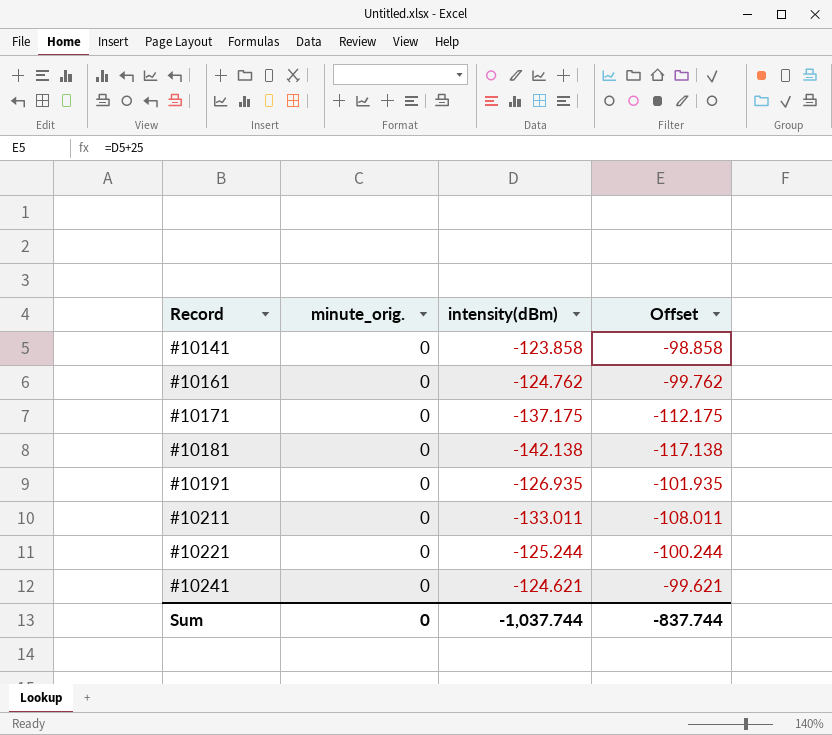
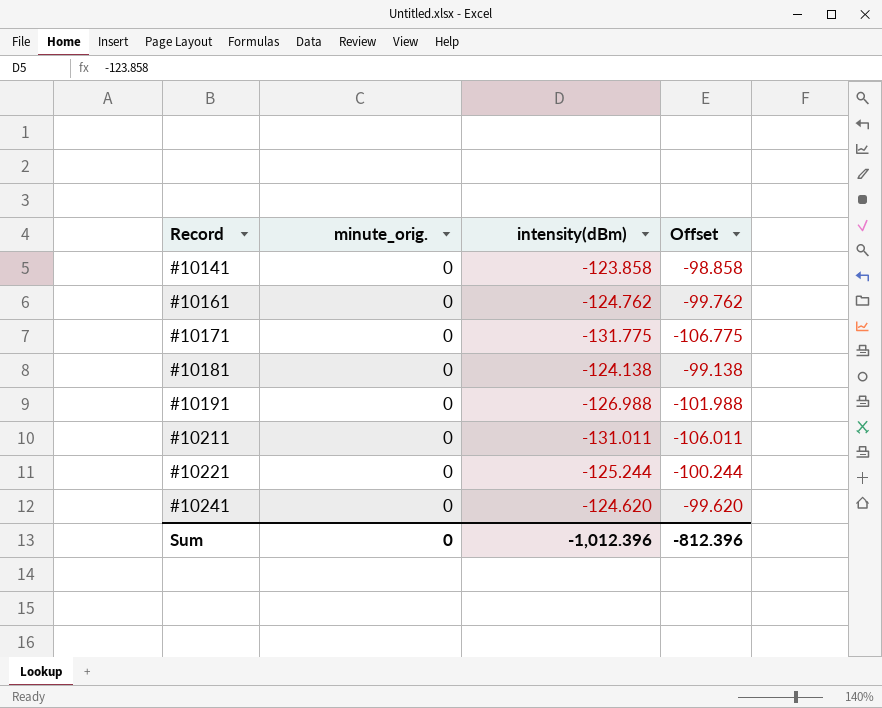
#10171 | intensity(dBm): -137.175 -> -131.775
#10171 | Offset: -112.175 -> -106.775
#10181 | intensity(dBm): -142.138 -> -124.138
#10181 | Offset: -117.138 -> -99.138
#10191 | intensity(dBm): -126.935 -> -126.988
#10191 | Offset: -101.935 -> -101.988
#10211 | intensity(dBm): -133.011 -> -131.011
#10211 | Offset: -108.011 -> -106.011
#10241 | intensity(dBm): -124.621 -> -124.620
#10241 | Offset: -99.621 -> -99.620
Sum | intensity(dBm): -1,037.744 -> -1,012.396
Sum | Offset: -837.744 -> -812.396

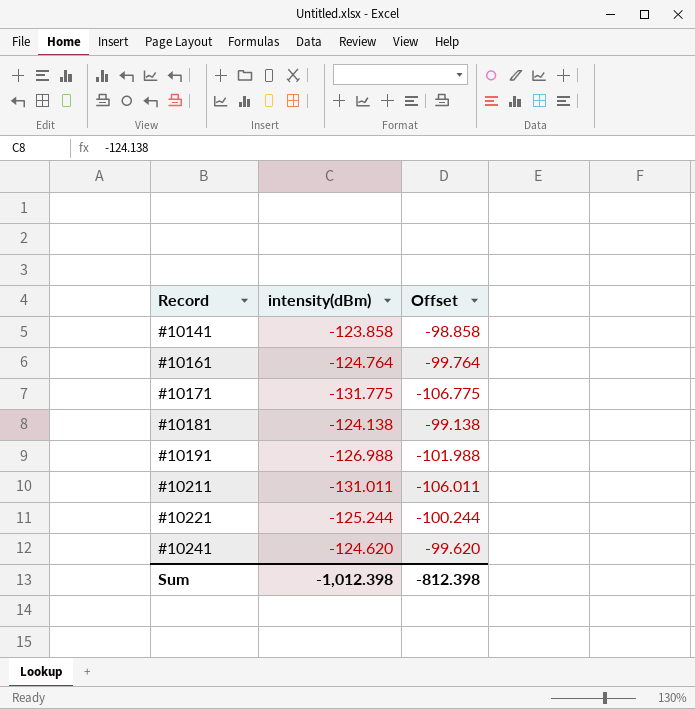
column minute_orig. | position: 2 -> none
#10161 | intensity(dBm): -124.762 -> -124.764
#10161 | Offset: -99.762 -> -99.764
Sum | intensity(dBm): -1,012.396 -> -1,012.398
Sum | Offset: -812.396 -> -812.398

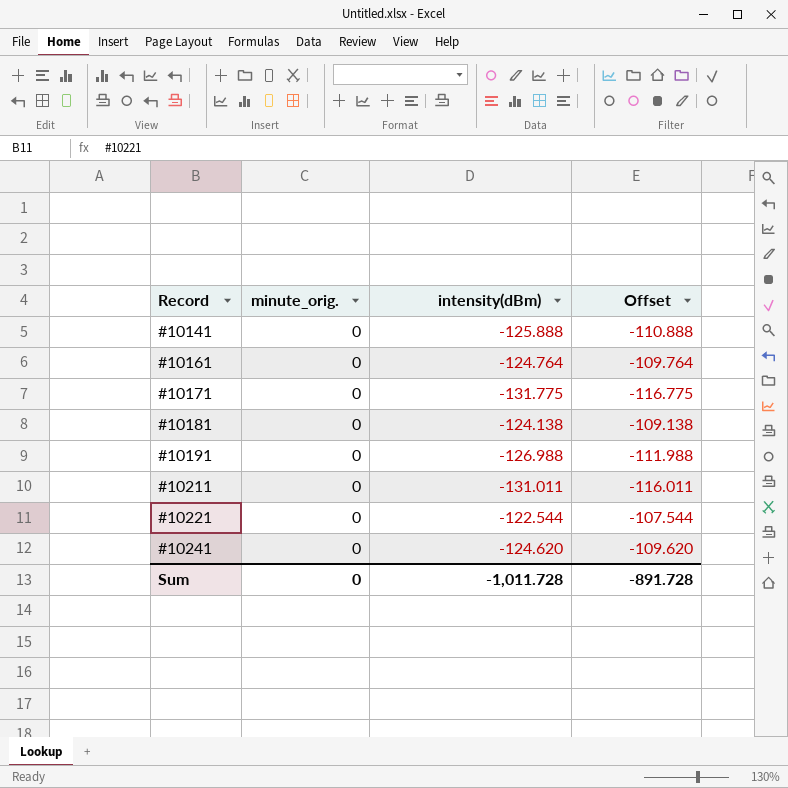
column minute_orig. | position: none -> 2
column Offset | formula: [intensity(dBm)] + 25 -> [intensity(dBm)] + 15
#10141 | intensity(dBm): -123.858 -> -125.888
#10221 | intensity(dBm): -125.244 -> -122.544
Sum | intensity(dBm): -1,012.398 -> -1,011.728
Sum | Offset: -812.398 -> -891.728

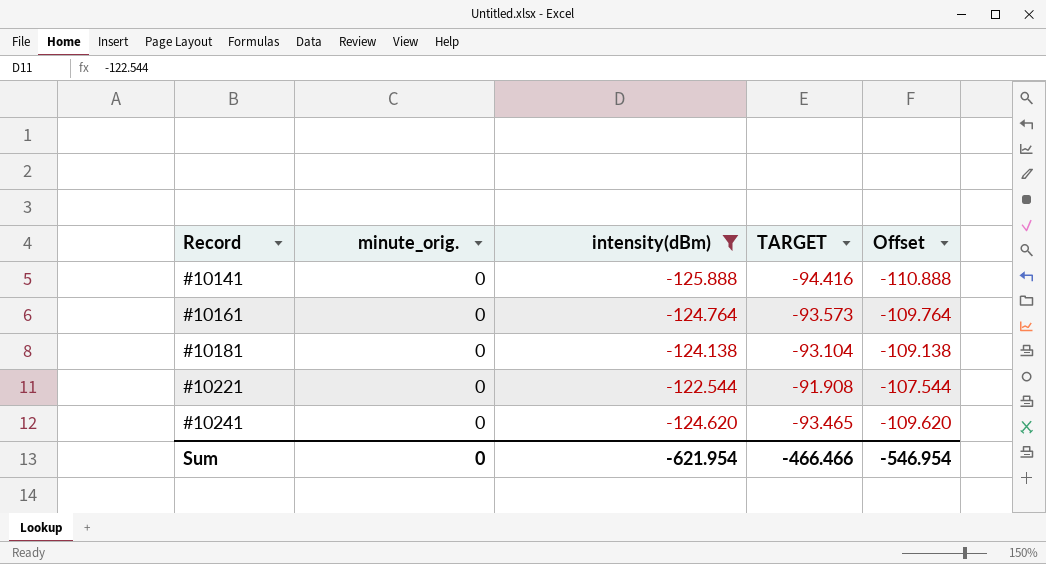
filter: none -> intensity(dBm) >= -125.888
column TARGET | formula: none -> [intensity(dBm)] * 0.75
Sum | intensity(dBm): -1,011.728 -> -621.954
Sum | Offset: -891.728 -> -546.954

